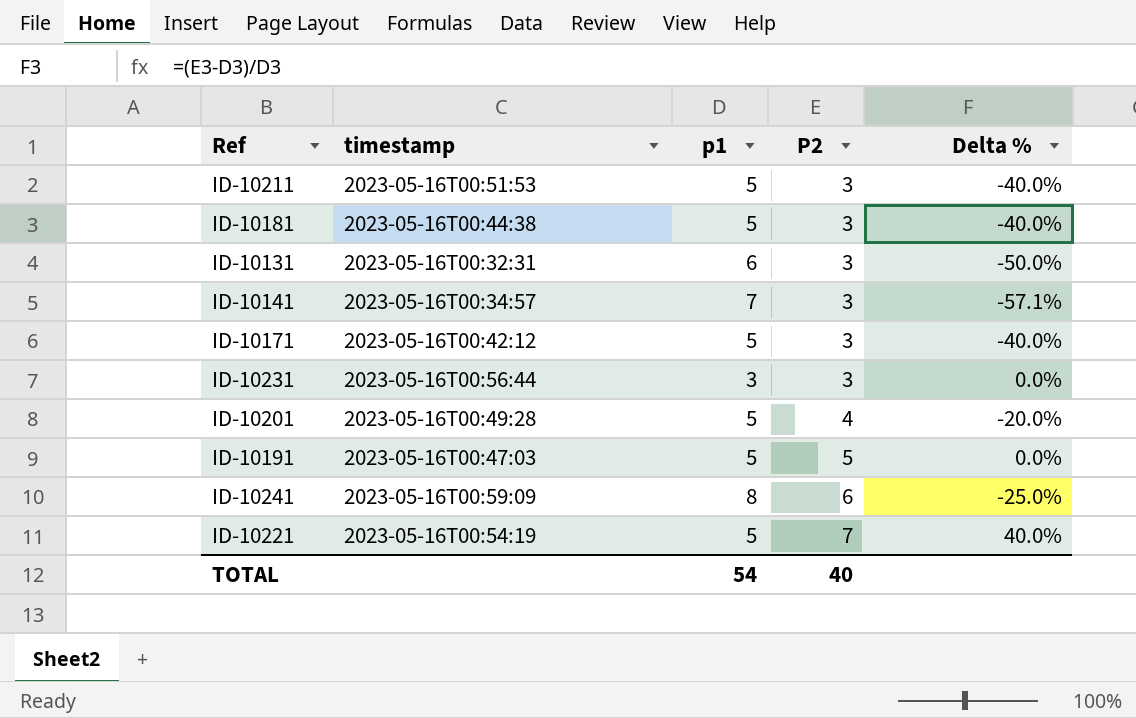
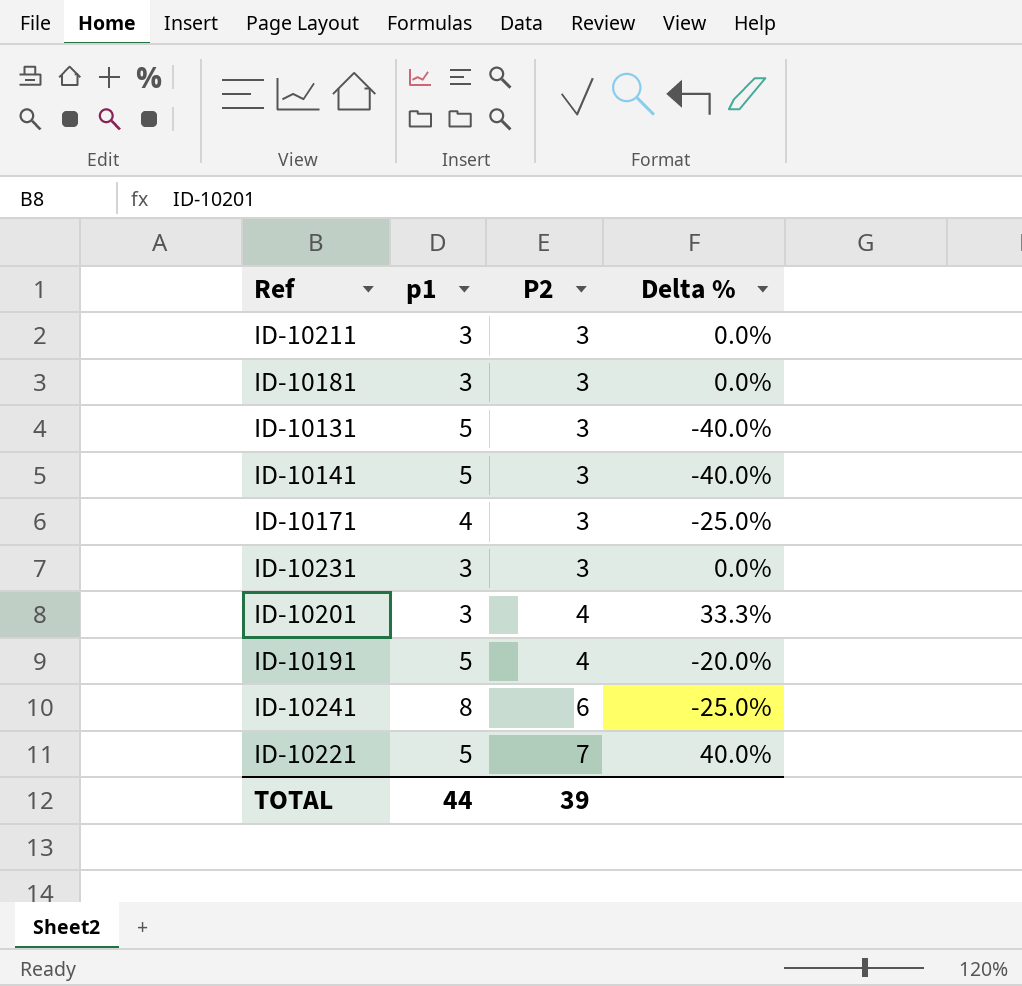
column timestamp | position: 2 -> none
ID-10211 | p1: 5 -> 3
ID-10211 | Delta %: -40.0% -> 0.0%
ID-10181 | p1: 5 -> 3
ID-10181 | Delta %: -40.0% -> 0.0%
ID-10131 | p1: 6 -> 5
ID-10131 | Delta %: -50.0% -> -40.0%
ID-10141 | p1: 7 -> 5
ID-10141 | Delta %: -57.1% -> -40.0%
ID-10171 | p1: 5 -> 4
ID-10171 | Delta %: -40.0% -> -25.0%
ID-10201 | p1: 5 -> 3
ID-10201 | Delta %: -20.0% -> 33.3%
ID-10191 | P2: 5 -> 4
ID-10191 | Delta %: 0.0% -> -20.0%
TOTAL | p1: 54 -> 44
TOTAL | P2: 40 -> 39

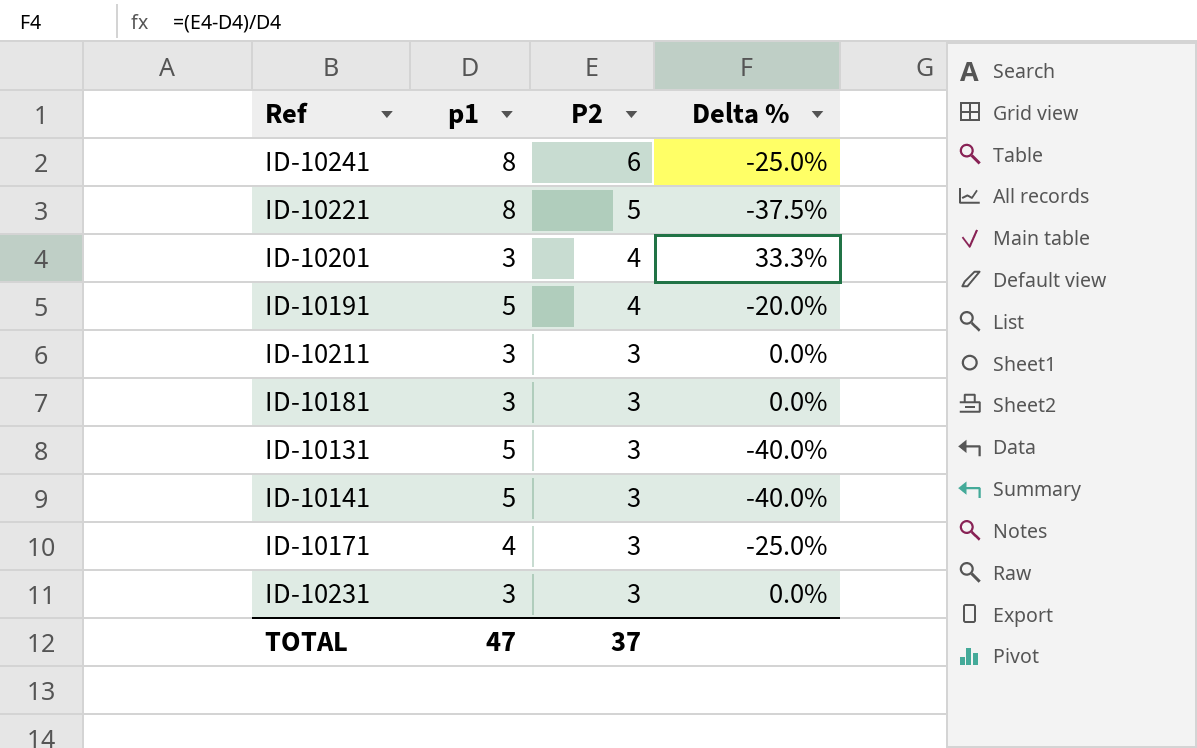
row order: P2 ascending -> P2 descending
ID-10221 | p1: 5 -> 8
ID-10221 | P2: 7 -> 5
ID-10221 | Delta %: 40.0% -> -37.5%
TOTAL | p1: 44 -> 47
TOTAL | P2: 39 -> 37

